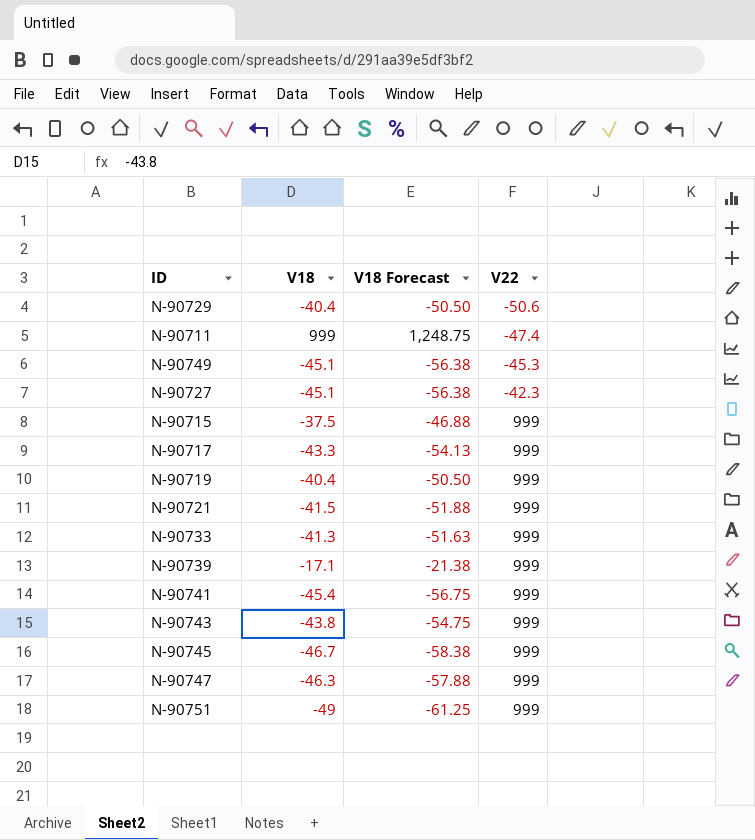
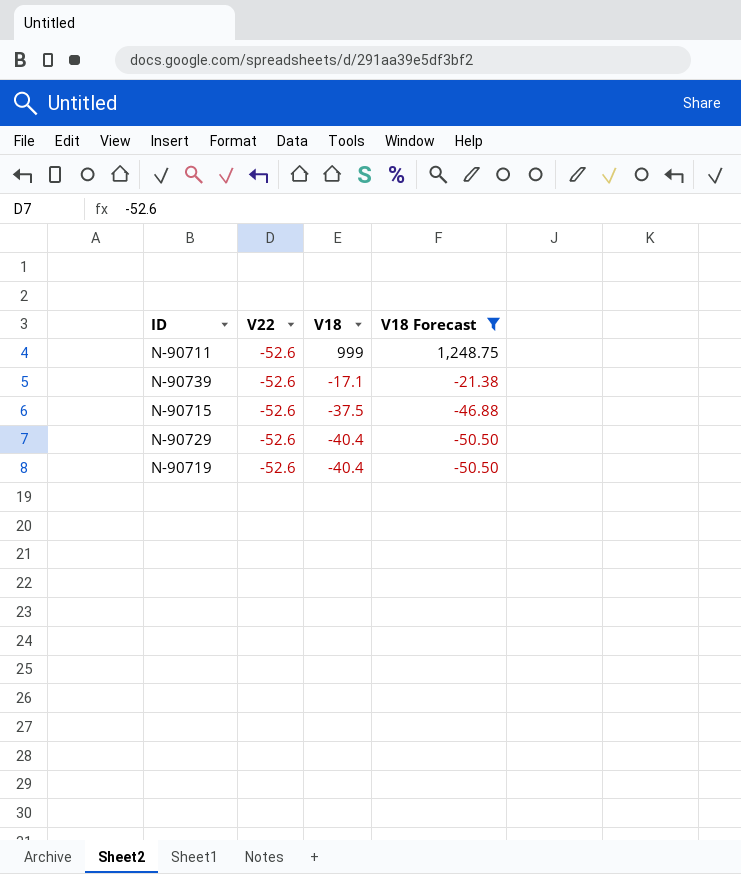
filter: none -> V18 Forecast >= -50.50
row order: V22 ascending -> V18 descending
column V22 | position: 4 -> 2
N-90711 | V22: -47.4 -> -52.6
N-90739 | V22: 999 -> -52.6
N-90715 | V22: 999 -> -52.6
N-90729 | V22: -50.6 -> -52.6
N-90719 | V22: 999 -> -52.6

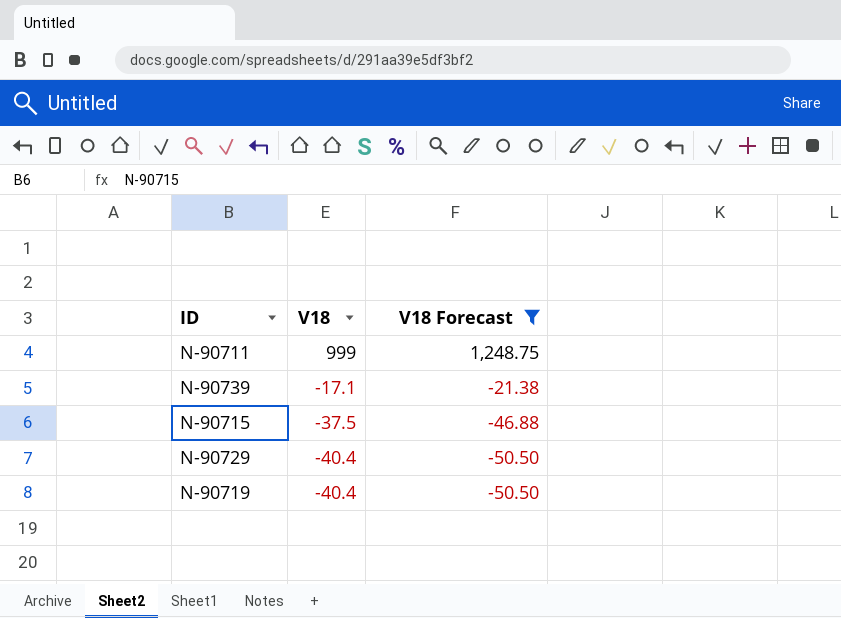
column V22 | position: 2 -> none

